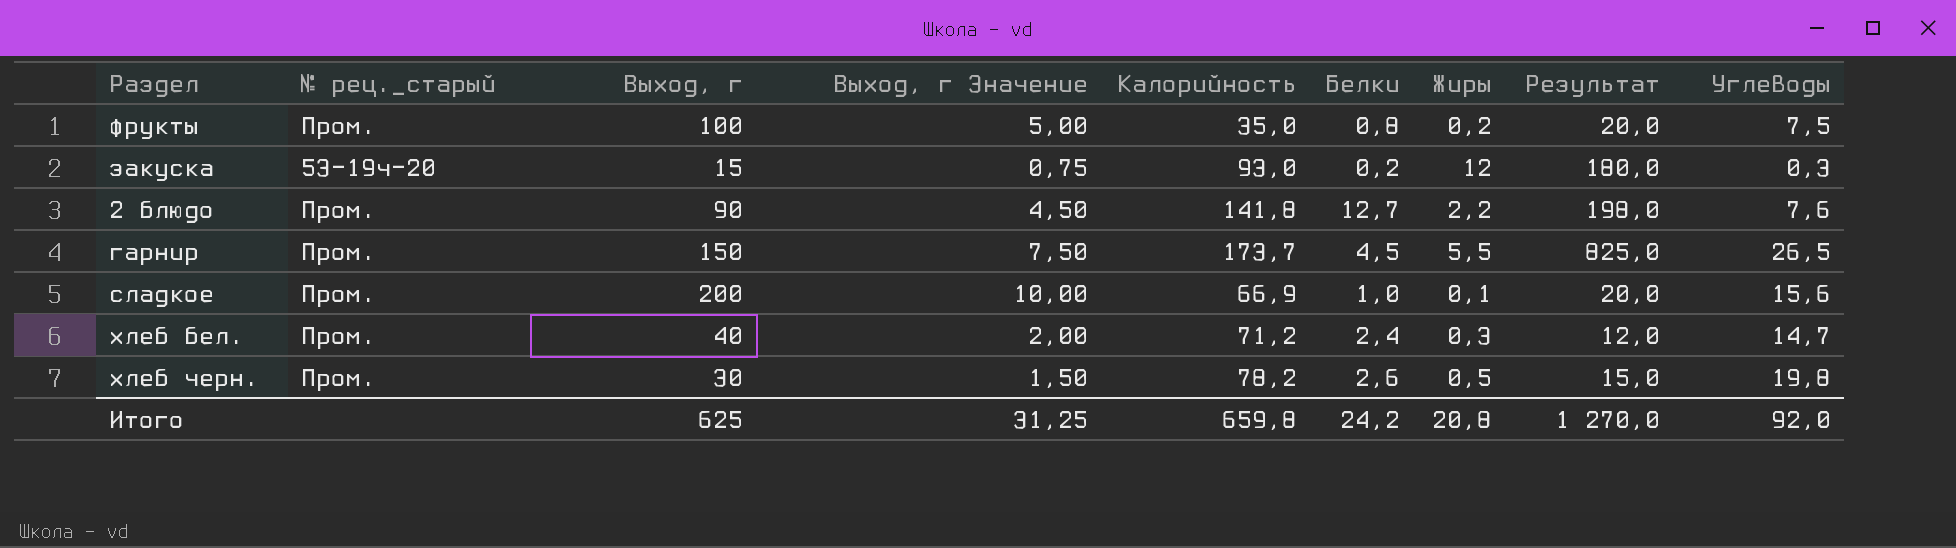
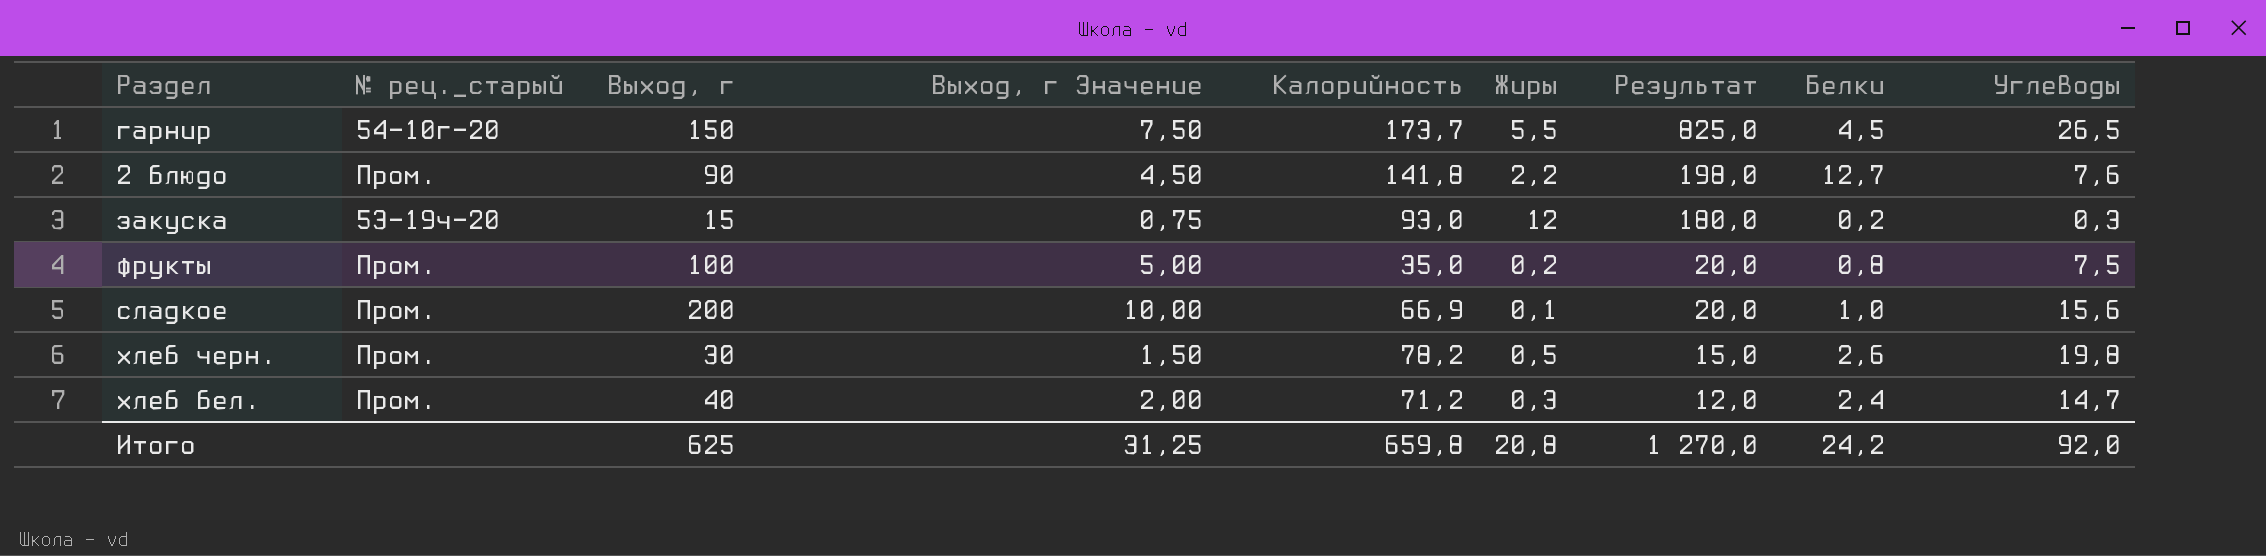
row order: none -> Результат descending
column Белки | position: 6 -> 8
гарнир | № рец._старый: Пром. -> 54-10г-20

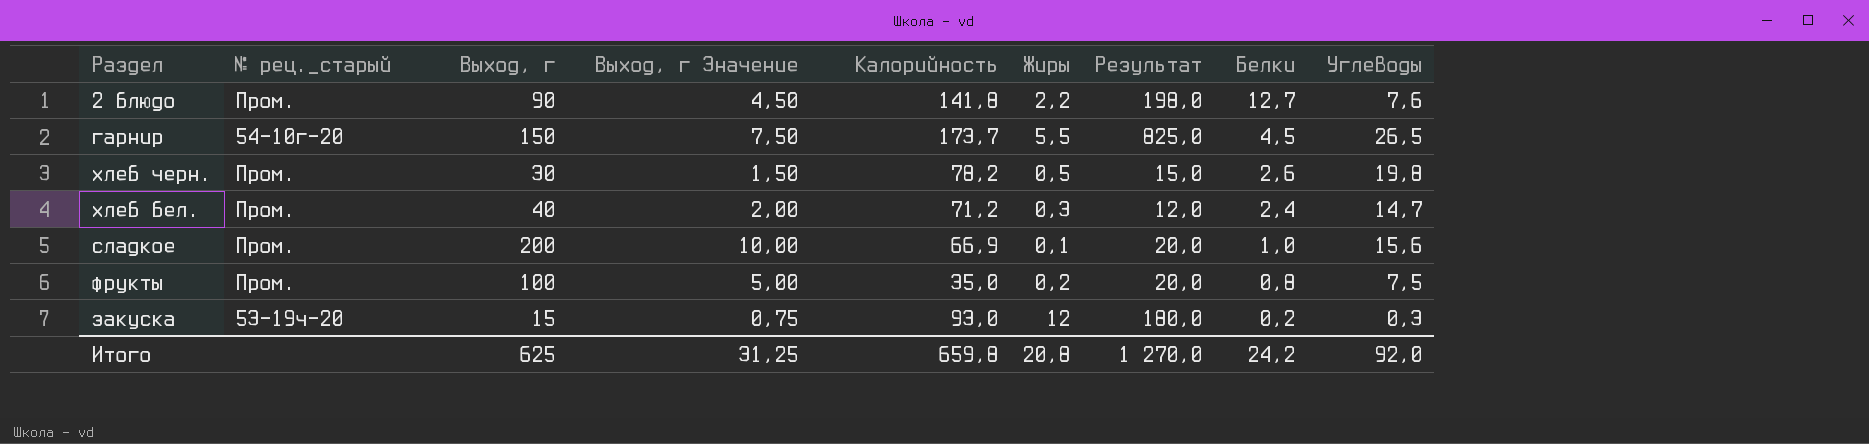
row order: Результат descending -> Белки descending

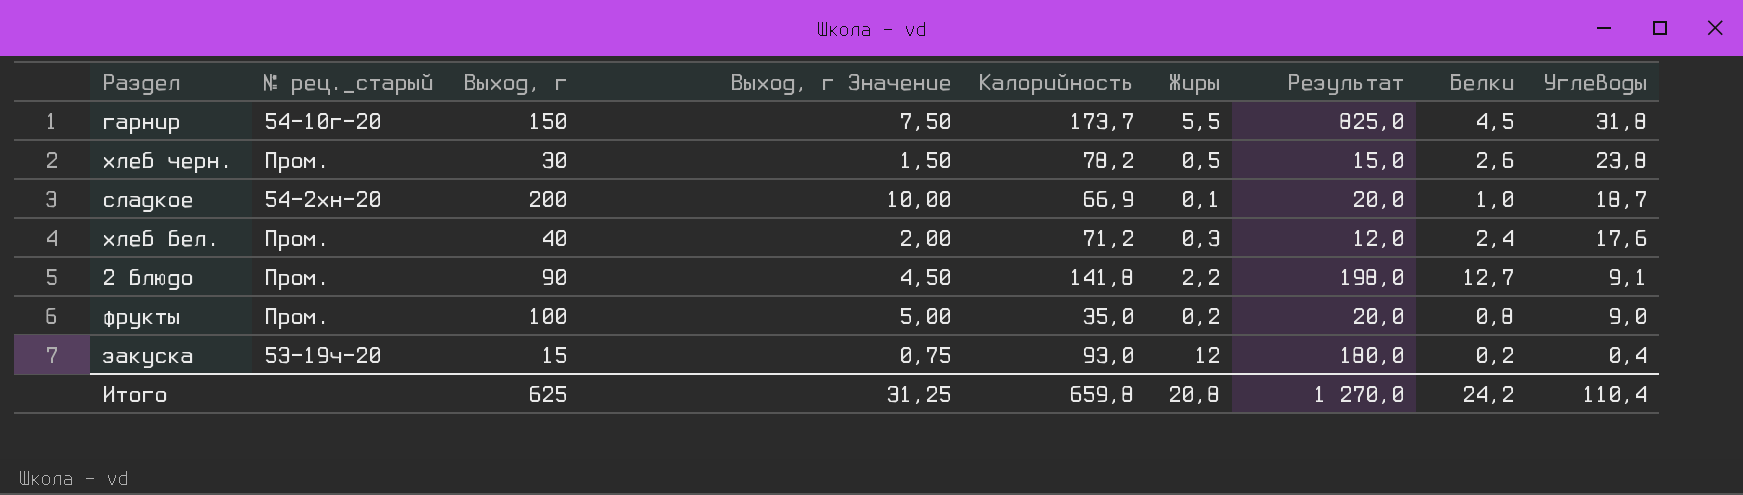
row order: Белки descending -> Углеводы descending
гарнир | Углеводы: 26,5 -> 31,8
хлеб черн. | Углеводы: 19,8 -> 23,8
сладкое | № рец._старый: Пром. -> 54-2хн-20
сладкое | Углеводы: 15,6 -> 18,7
хлеб бел. | Углеводы: 14,7 -> 17,6
2 блюдо | Углеводы: 7,6 -> 9,1
фрукты | Углеводы: 7,5 -> 9,0
закуска | Углеводы: 0,3 -> 0,4
Итого | Углеводы: 92,0 -> 110,4

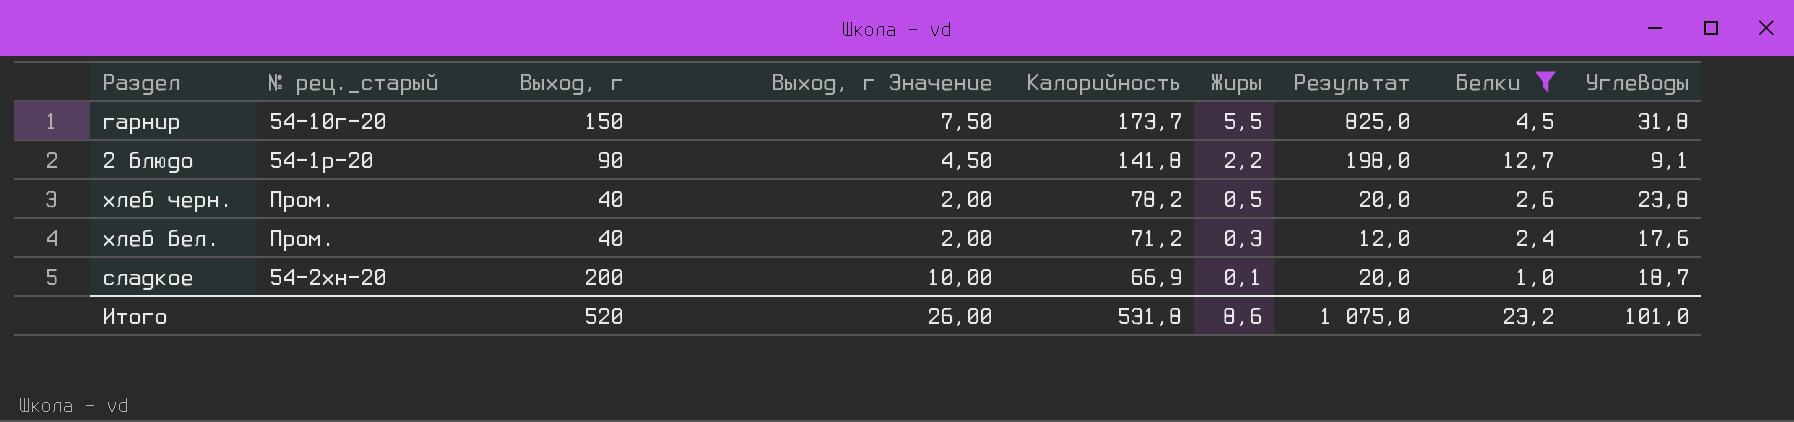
filter: none -> Белки >= 1,0
row order: Углеводы descending -> Калорийность descending
2 блюдо | № рец._старый: Пром. -> 54-1р-20
хлеб черн. | Выход, г: 30 -> 40
хлеб черн. | Выход, г Значение: 1,50 -> 2,00
хлеб черн. | Результат: 15,0 -> 20,0
Итого | Выход, г: 625 -> 520
Итого | Выход, г Значение: 31,25 -> 26,00
Итого | Калорийность: 659,8 -> 531,8
Итого | Жиры: 20,8 -> 8,6
Итого | Результат: 1 270,0 -> 1 075,0
Итого | Белки: 24,2 -> 23,2
Итого | Углеводы: 110,4 -> 101,0

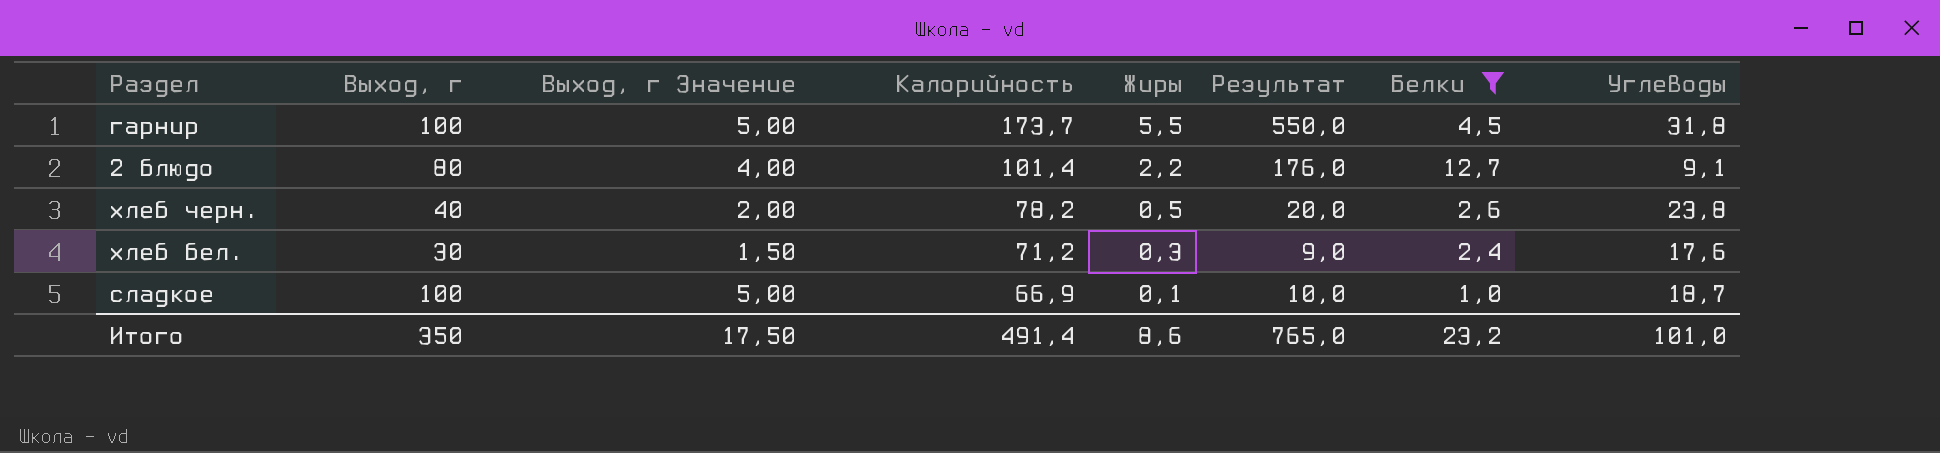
column № рец._старый | position: 2 -> none
гарнир | Выход, г: 150 -> 100
гарнир | Выход, г Значение: 7,50 -> 5,00
гарнир | Результат: 825,0 -> 550,0
2 блюдо | Выход, г: 90 -> 80
2 блюдо | Выход, г Значение: 4,50 -> 4,00
2 блюдо | Калорийность: 141,8 -> 101,4
2 блюдо | Результат: 198,0 -> 176,0
хлеб бел. | Выход, г: 40 -> 30
хлеб бел. | Выход, г Значение: 2,00 -> 1,50
хлеб бел. | Результат: 12,0 -> 9,0
сладкое | Выход, г: 200 -> 100
сладкое | Выход, г Значение: 10,00 -> 5,00
сладкое | Результат: 20,0 -> 10,0
Итого | Выход, г: 520 -> 350
Итого | Выход, г Значение: 26,00 -> 17,50
Итого | Калорийность: 531,8 -> 491,4
Итого | Результат: 1 075,0 -> 765,0

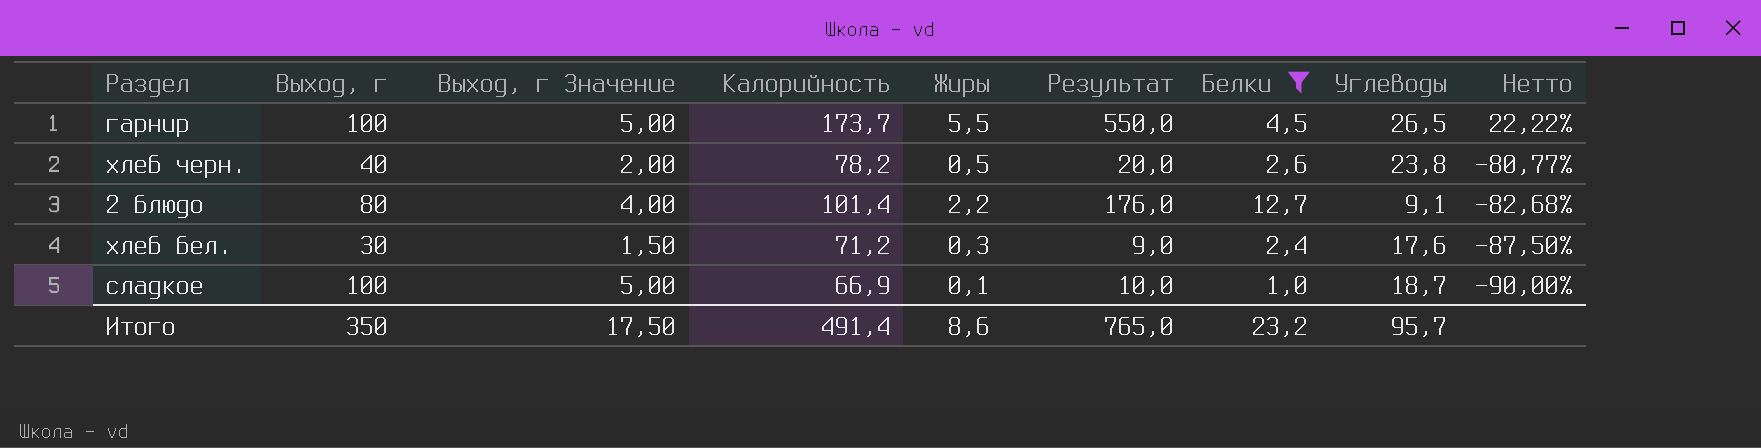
row order: Калорийность descending -> Нетто descending
column Нетто | formula: none -> ([Жиры] - [Белки]) / [Белки]
гарнир | Углеводы: 31,8 -> 26,5
Итого | Углеводы: 101,0 -> 95,7

